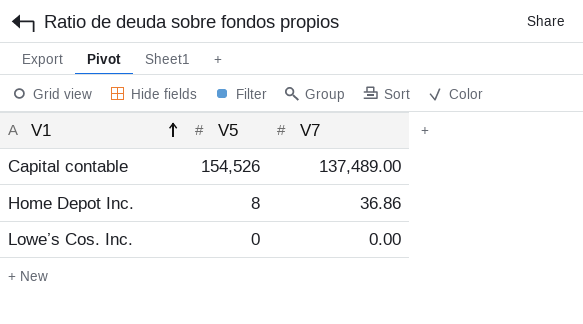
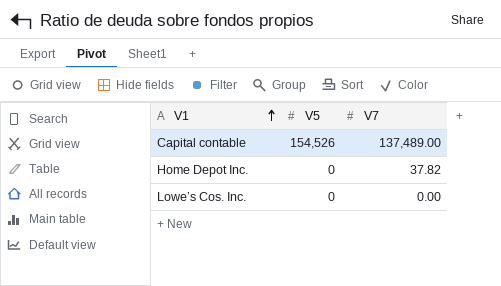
Home Depot Inc. | V5: 8 -> 0
Home Depot Inc. | V7: 36.86 -> 37.82

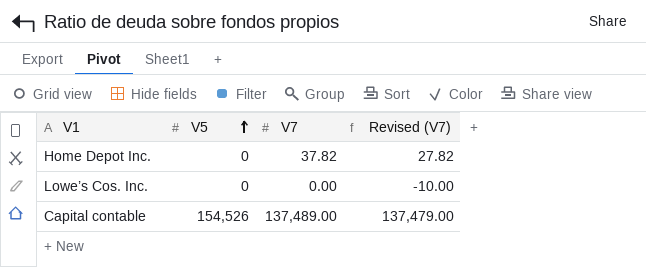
row order: V1 ascending -> V5 ascending
column Revised (V7) | formula: none -> [V7] - 10

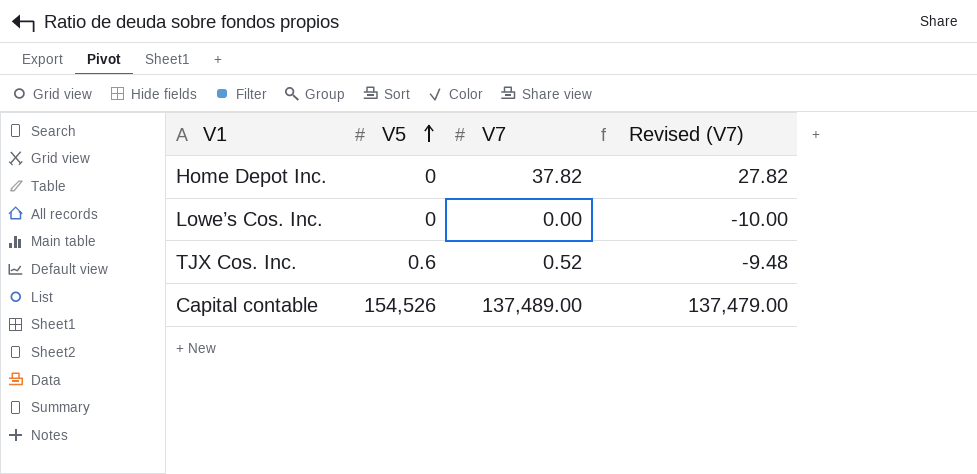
row TJX Cos. Inc.: none -> 0.6 | 0.52 | -9.48

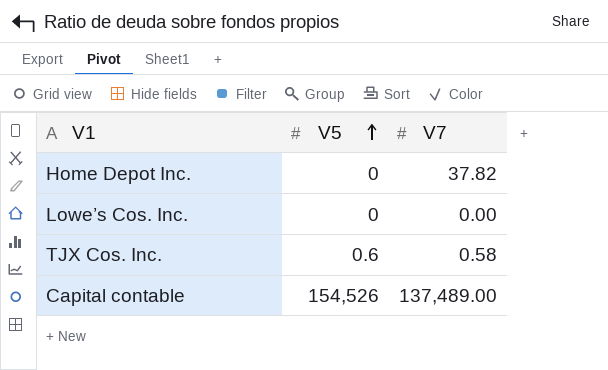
column Revised (V7) | formula: [V7] - 10 -> none
TJX Cos. Inc. | V7: 0.52 -> 0.58

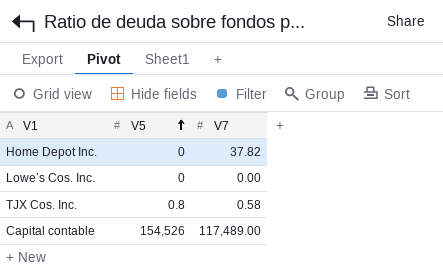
TJX Cos. Inc. | V5: 0.6 -> 0.8
Capital contable | V7: 137,489.00 -> 117,489.00

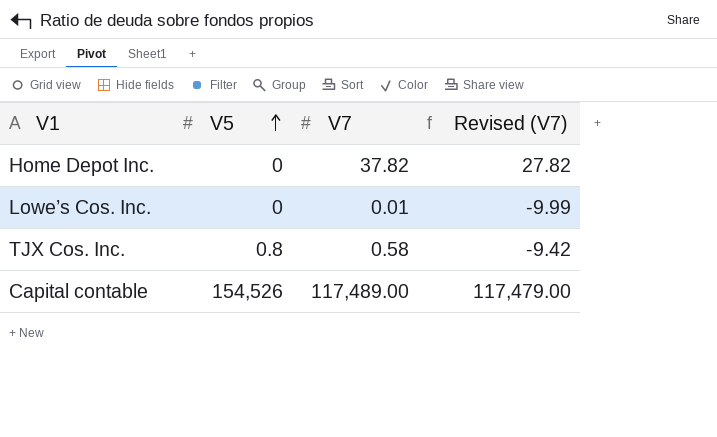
column Revised (V7) | formula: none -> [V7] - 10
Lowe’s Cos. Inc. | V7: 0.00 -> 0.01

